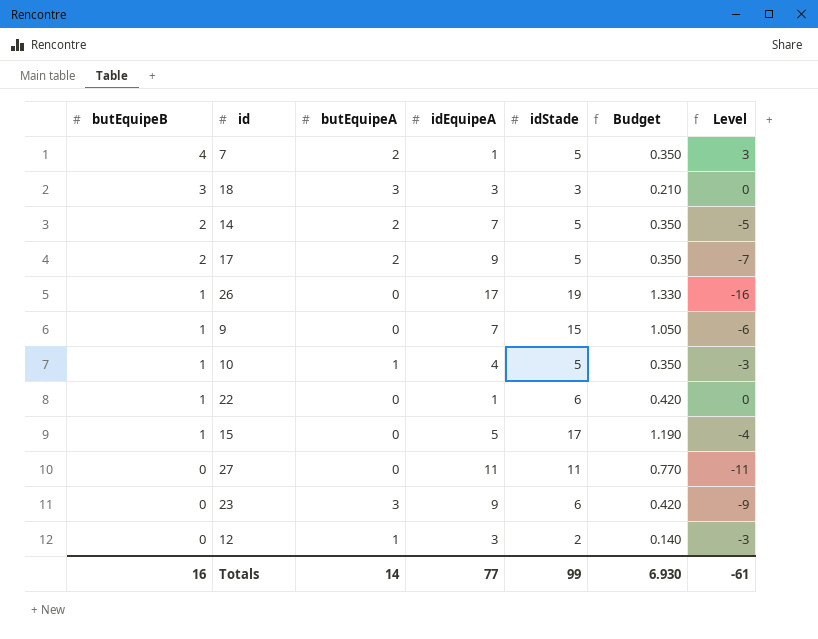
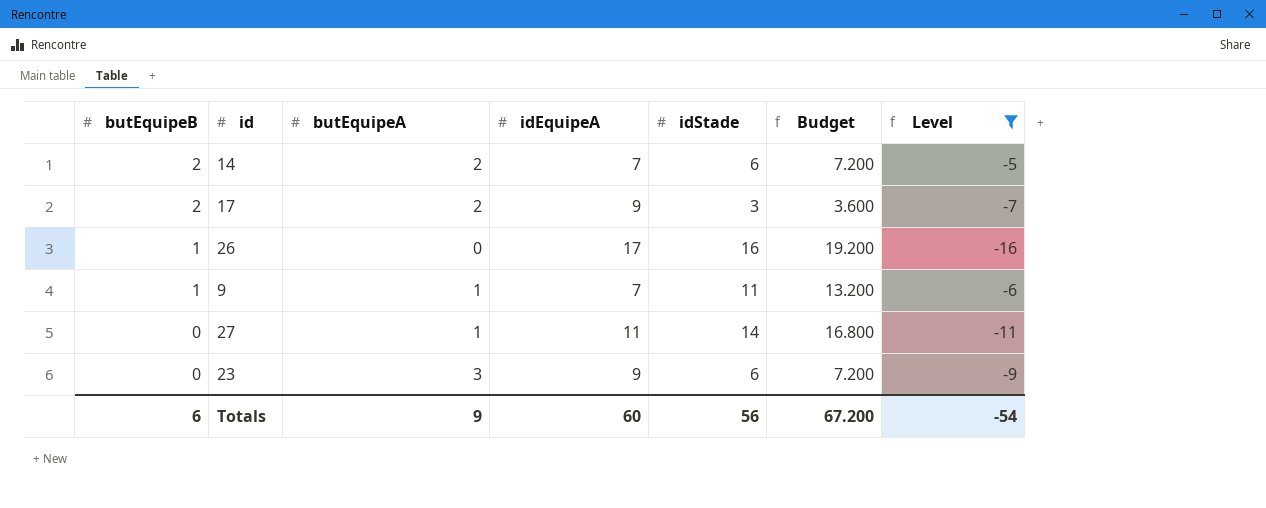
filter: none -> Level <= -5
column Budget | formula: [idStade] * 0.07 -> [idStade] * 1.2
14 | idStade: 5 -> 6
17 | idStade: 5 -> 3
26 | idStade: 19 -> 16
9 | butEquipeA: 0 -> 1
9 | idStade: 15 -> 11
27 | butEquipeA: 0 -> 1
27 | idStade: 11 -> 14
Totals | butEquipeB: 16 -> 6
Totals | butEquipeA: 14 -> 9
Totals | idEquipeA: 77 -> 60
Totals | idStade: 99 -> 56
Totals | Budget: 6.930 -> 67.200
Totals | Level: -61 -> -54

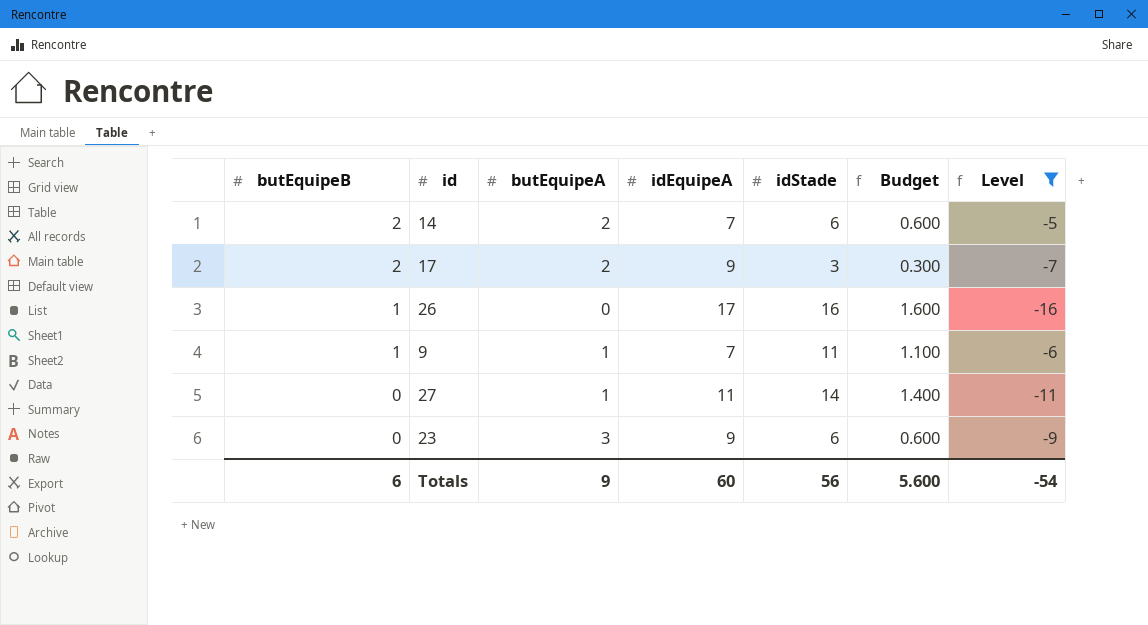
column Budget | formula: [idStade] * 1.2 -> [idStade] * 0.1
Totals | Budget: 67.200 -> 5.600

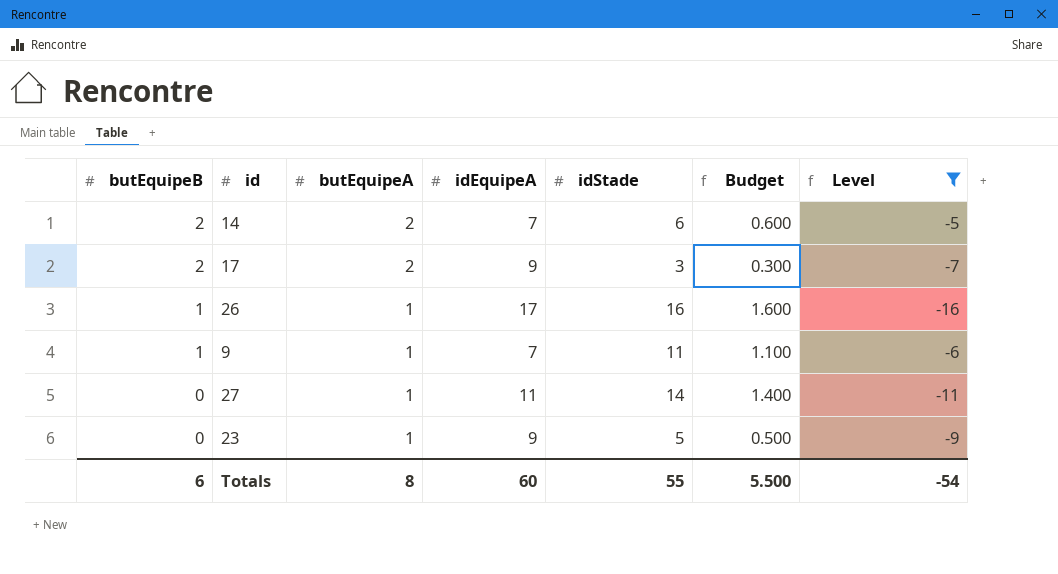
26 | butEquipeA: 0 -> 1
23 | butEquipeA: 3 -> 1
23 | idStade: 6 -> 5
23 | Budget: 0.600 -> 0.500
Totals | butEquipeA: 9 -> 8
Totals | idStade: 56 -> 55
Totals | Budget: 5.600 -> 5.500

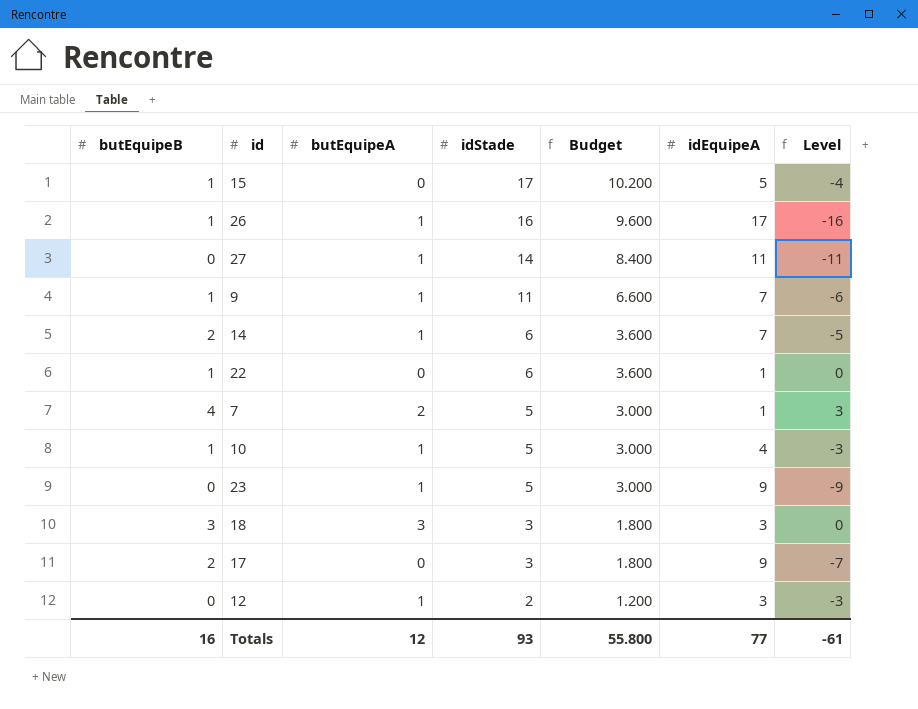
filter: Level <= -5 -> none
row order: butEquipeB descending -> idStade descending
column Budget | formula: [idStade] * 0.1 -> [idStade] * 0.6
column idEquipeA | position: 4 -> 6
14 | butEquipeA: 2 -> 1
17 | butEquipeA: 2 -> 0
Totals | butEquipeB: 6 -> 16
Totals | butEquipeA: 8 -> 12
Totals | idStade: 55 -> 93
Totals | Budget: 5.500 -> 55.800
Totals | idEquipeA: 60 -> 77
Totals | Level: -54 -> -61

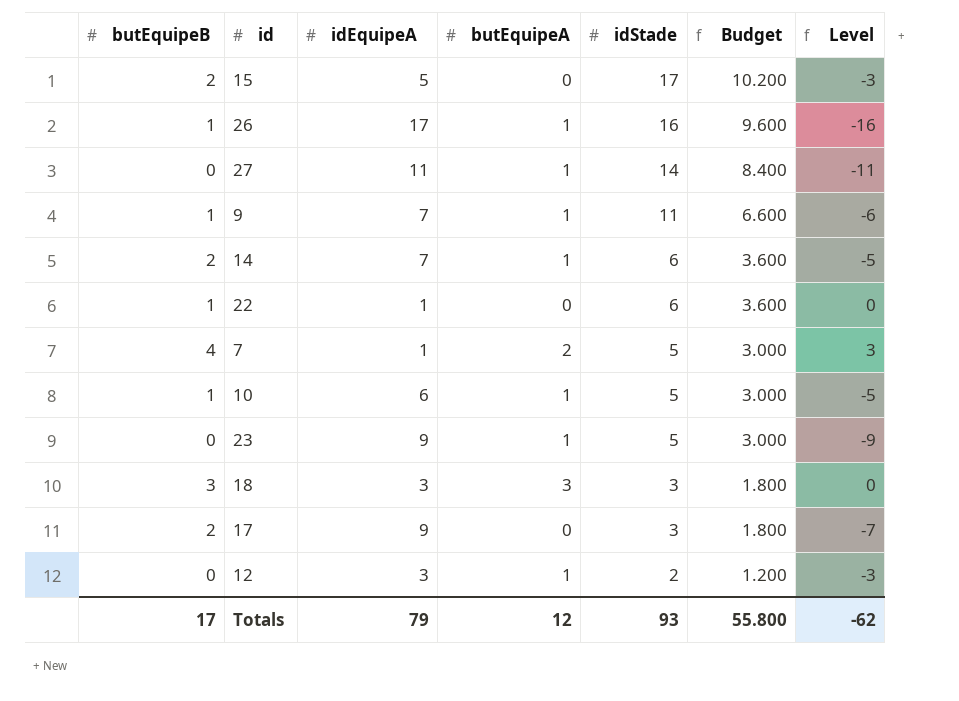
column idEquipeA | position: 6 -> 3
15 | butEquipeB: 1 -> 2
15 | Level: -4 -> -3
10 | idEquipeA: 4 -> 6
10 | Level: -3 -> -5
Totals | butEquipeB: 16 -> 17
Totals | idEquipeA: 77 -> 79
Totals | Level: -61 -> -62

